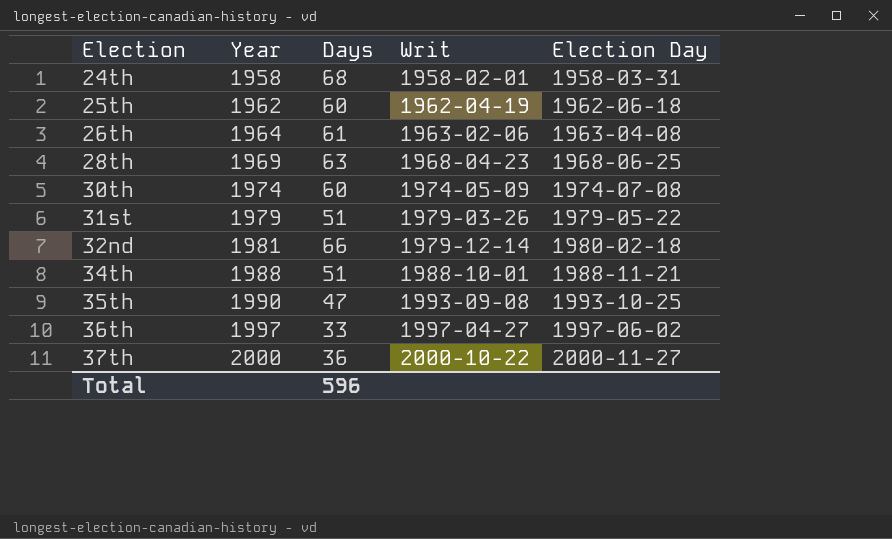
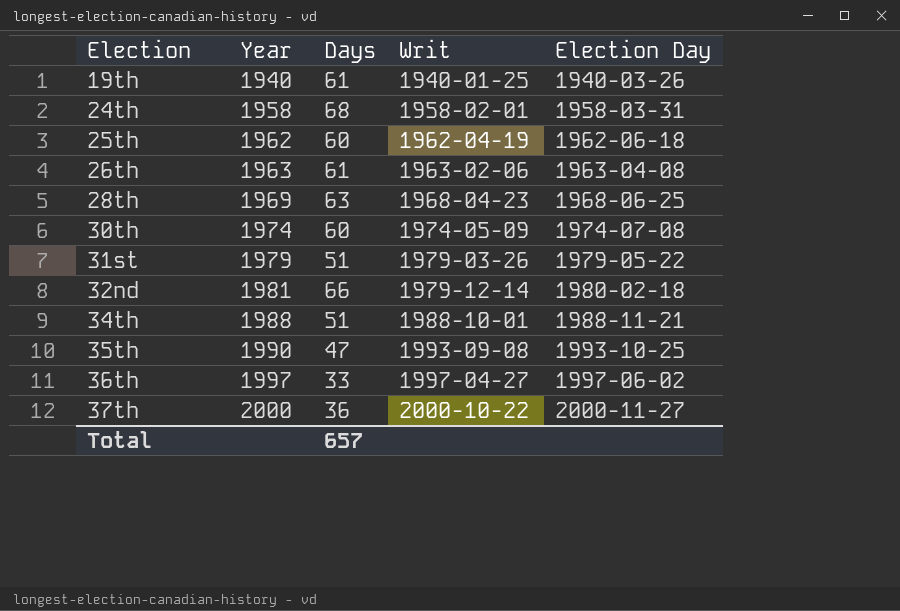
row 19th: none -> 1940 | 61 | 1940-01-25 | 1940-03-26
26th | Year: 1964 -> 1963
Total | Days: 596 -> 657

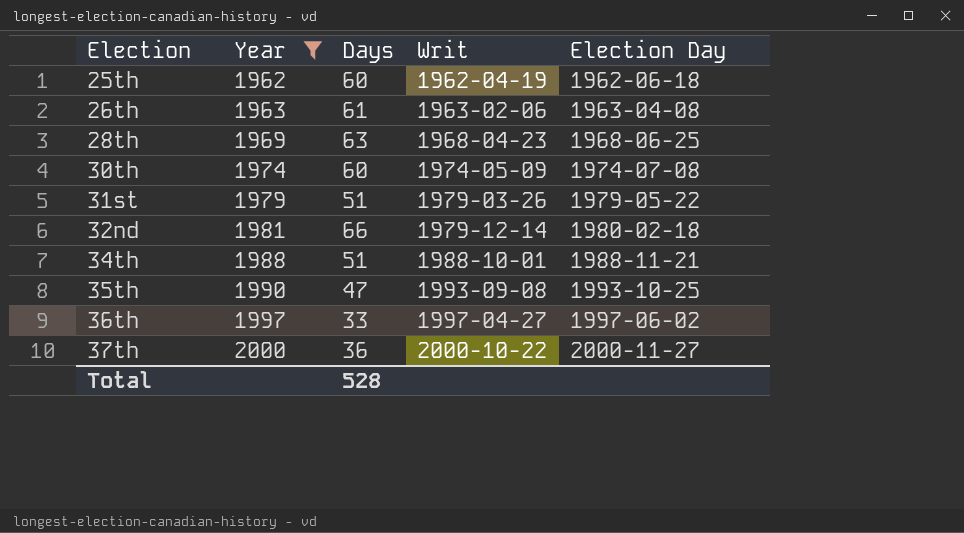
filter: none -> Year >= 1962
Total | Days: 657 -> 528

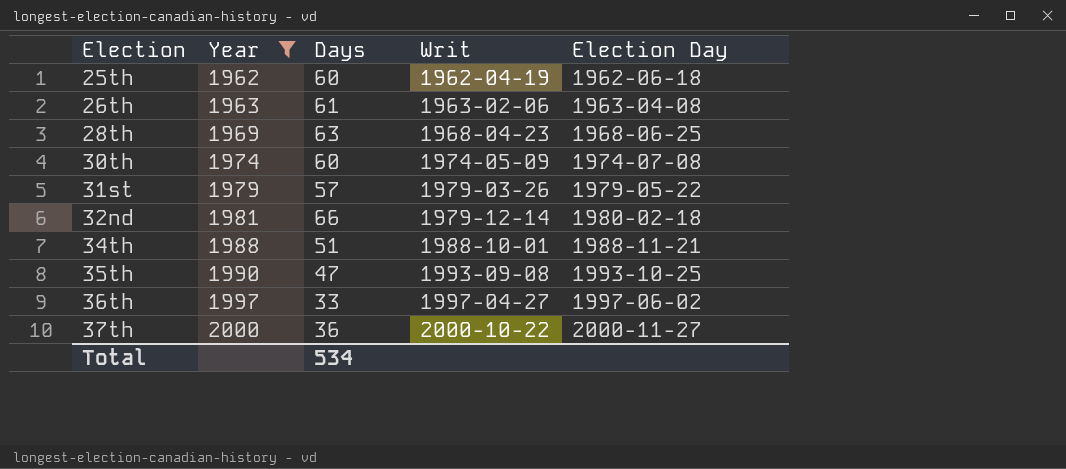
31st | Days: 51 -> 57
Total | Days: 528 -> 534

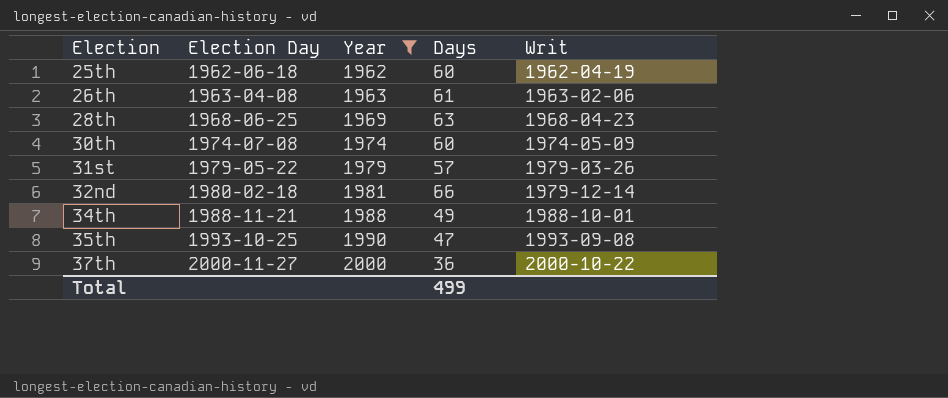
column Election Day | position: 5 -> 2
row 36th: 1997 | 33 | 1997-04-27 | 1997-06-02 -> none
34th | Days: 51 -> 49
Total | Days: 534 -> 499

